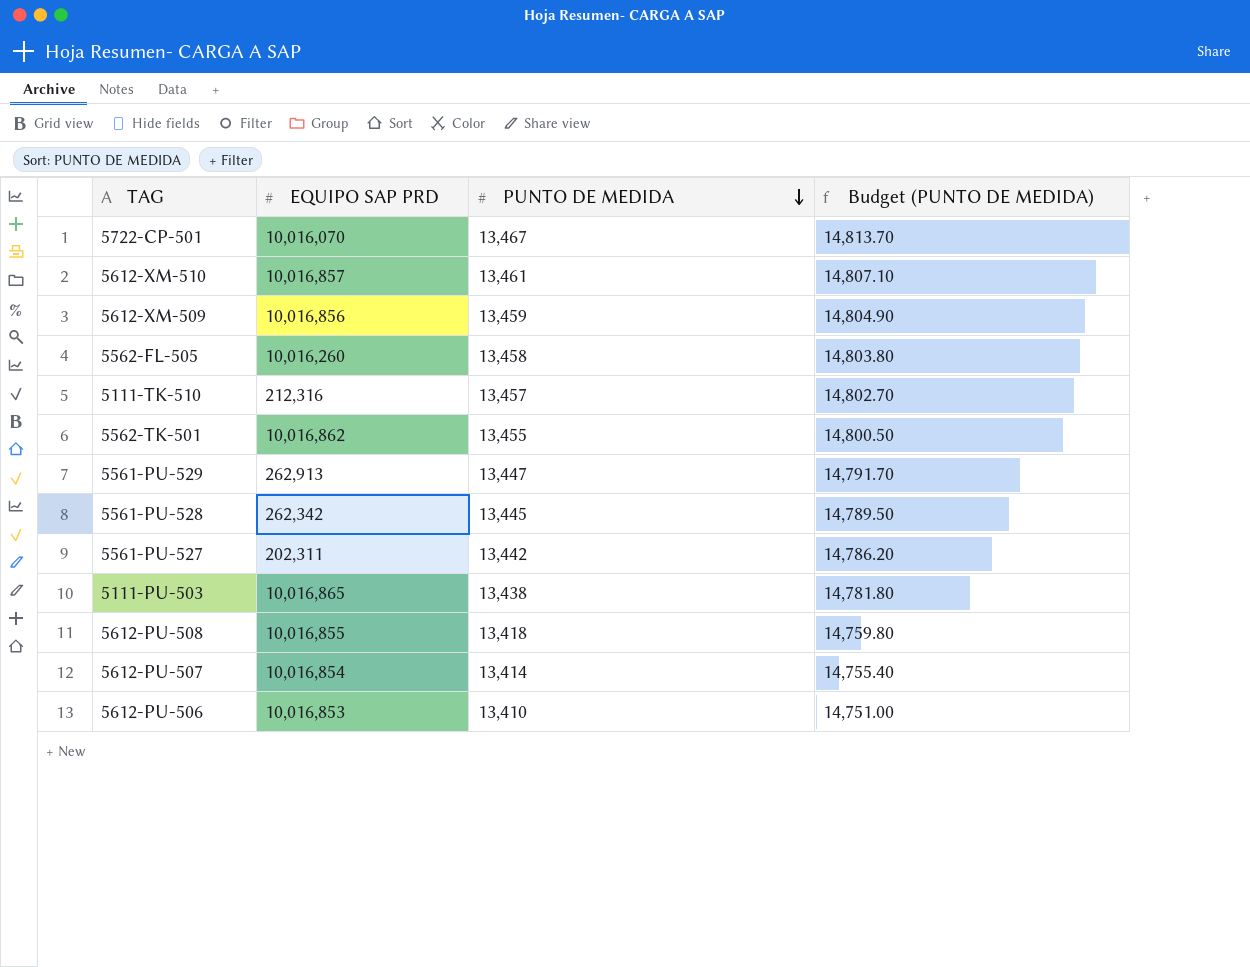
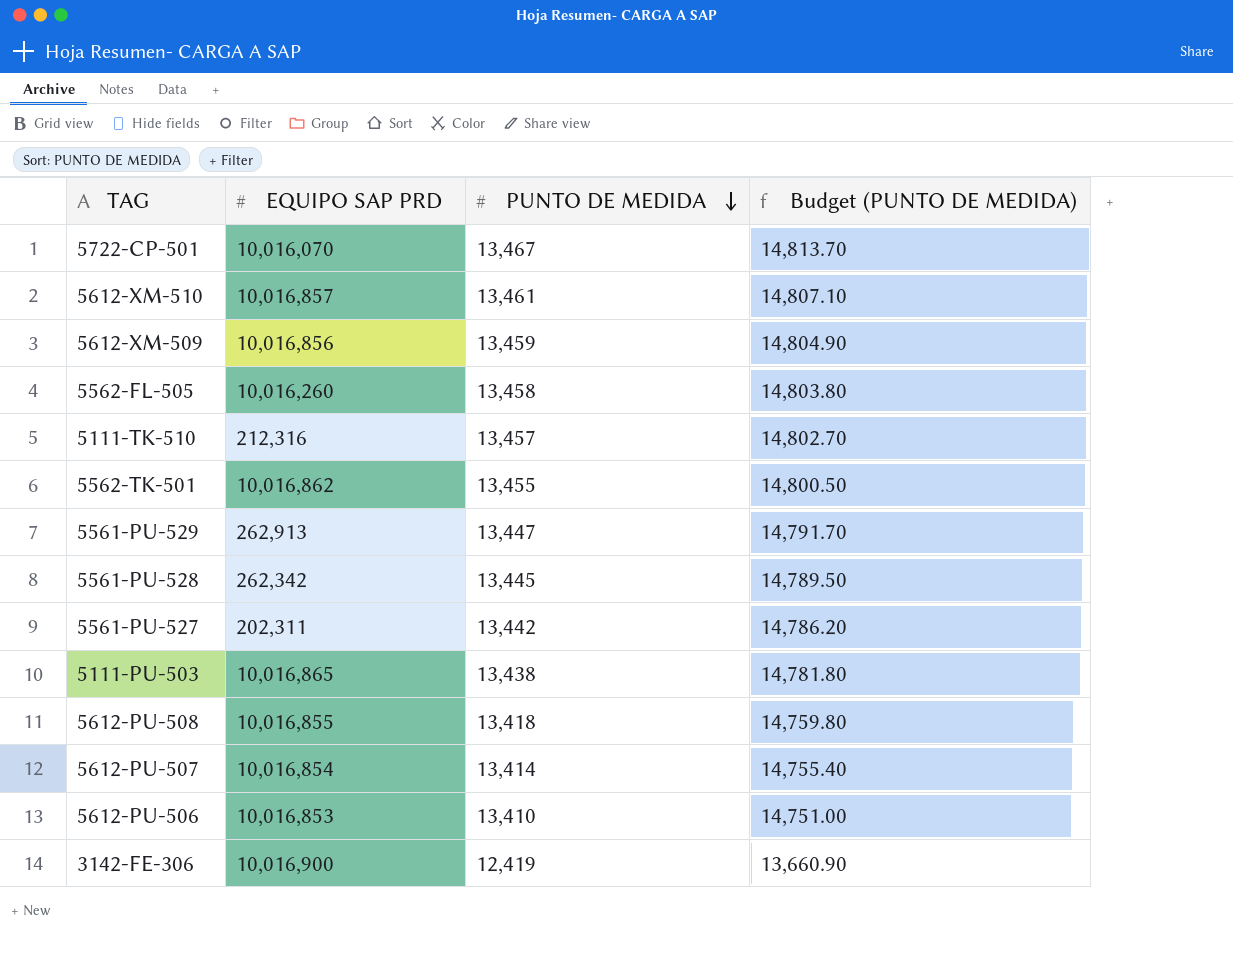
row 3142-FE-306: none -> 10,016,900 | 12,419 | 13,660.90

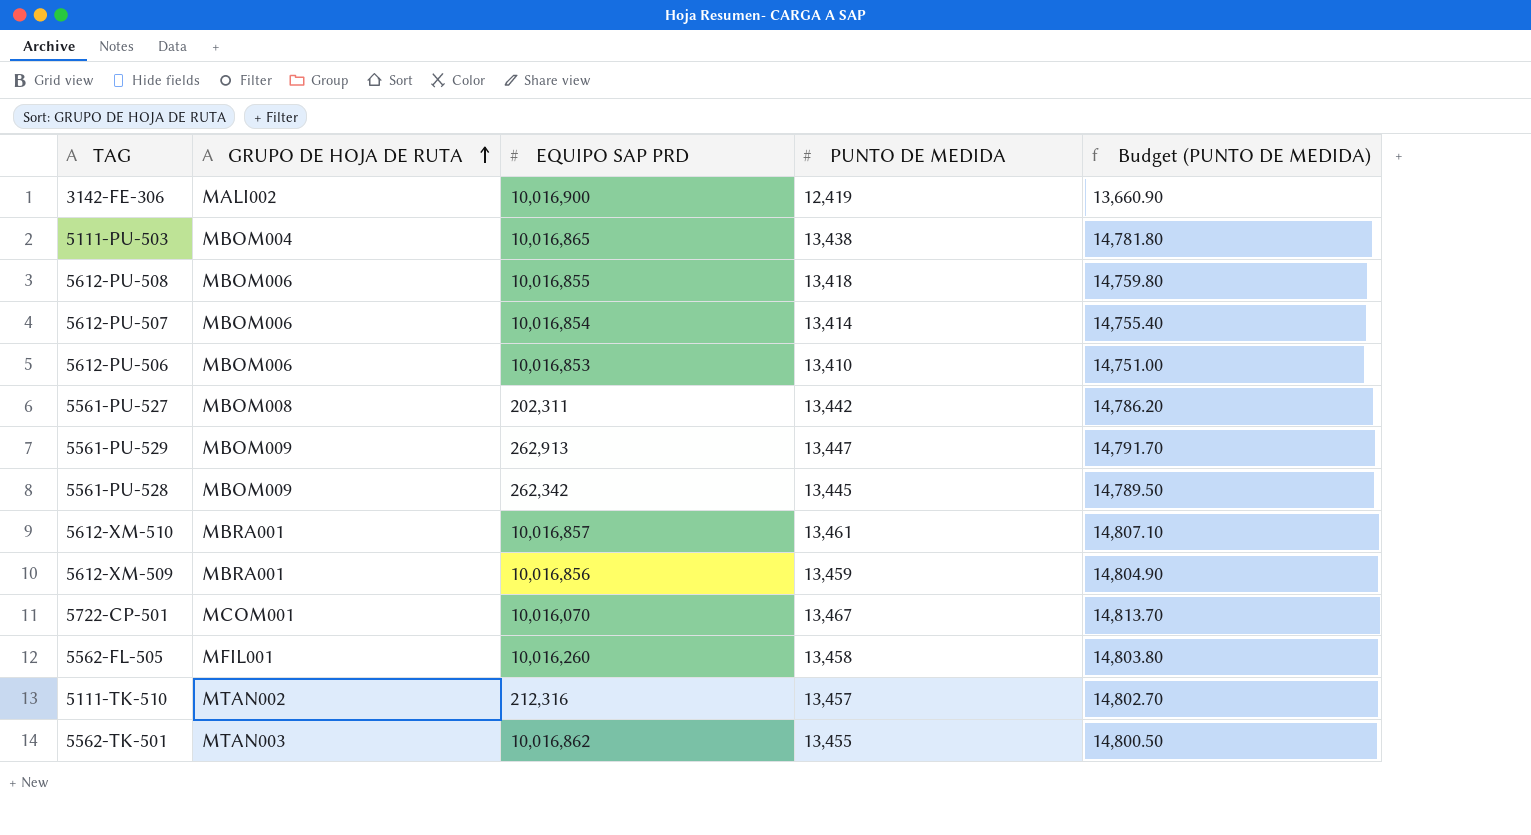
row order: PUNTO DE MEDIDA descending -> GRUPO DE HOJA DE RUTA ascending
column GRUPO DE HOJA DE RUTA | position: none -> 2

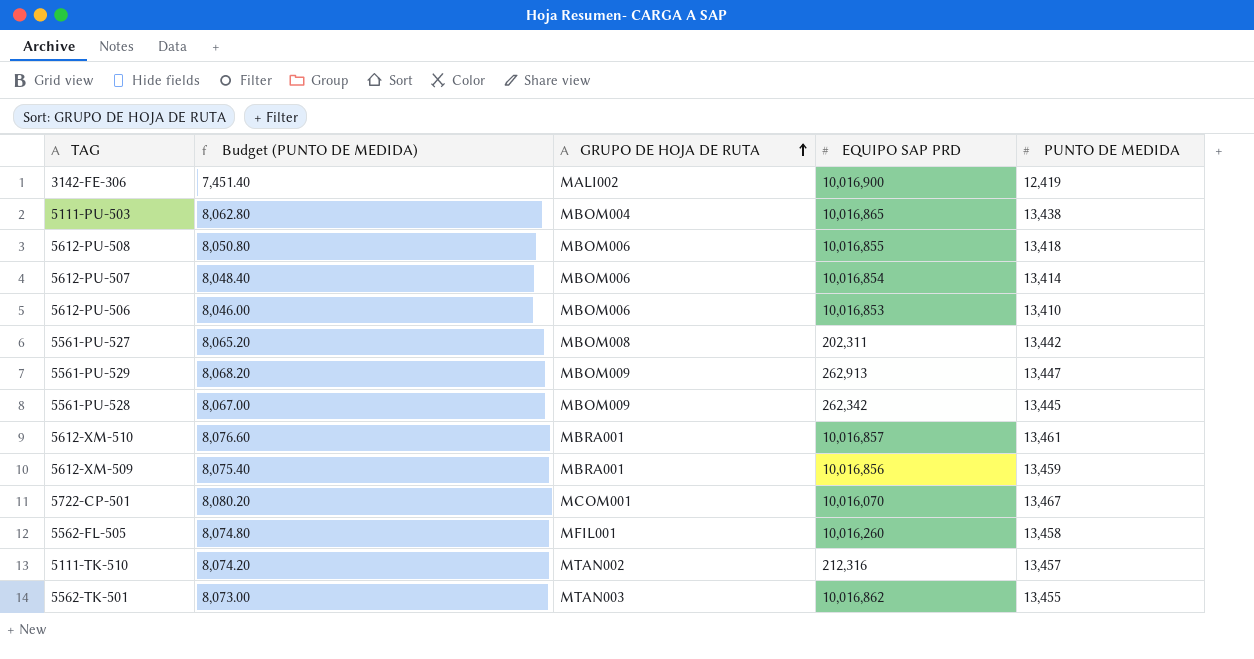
column Budget (PUNTO DE MEDIDA) | formula: [PUNTO DE MEDIDA] * 1.1 -> [PUNTO DE MEDIDA] * 0.6
column Budget (PUNTO DE MEDIDA) | position: 5 -> 2

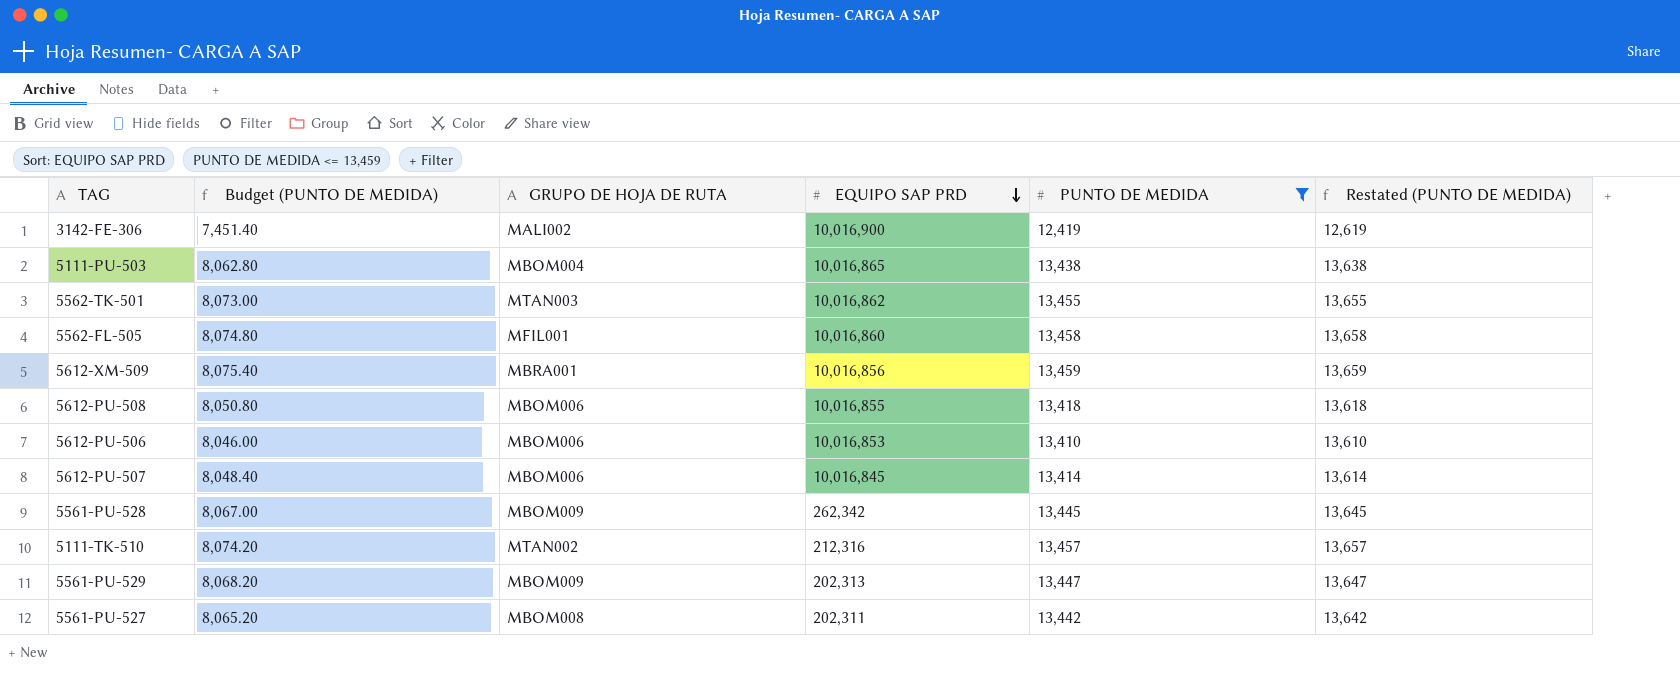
filter: none -> PUNTO DE MEDIDA <= 13,459
row order: GRUPO DE HOJA DE RUTA ascending -> EQUIPO SAP PRD descending
column Restated (PUNTO DE MEDIDA) | formula: none -> [PUNTO DE MEDIDA] + 200
5562-FL-505 | EQUIPO SAP PRD: 10,016,260 -> 10,016,860
5612-PU-507 | EQUIPO SAP PRD: 10,016,854 -> 10,016,845
5561-PU-529 | EQUIPO SAP PRD: 262,913 -> 202,313

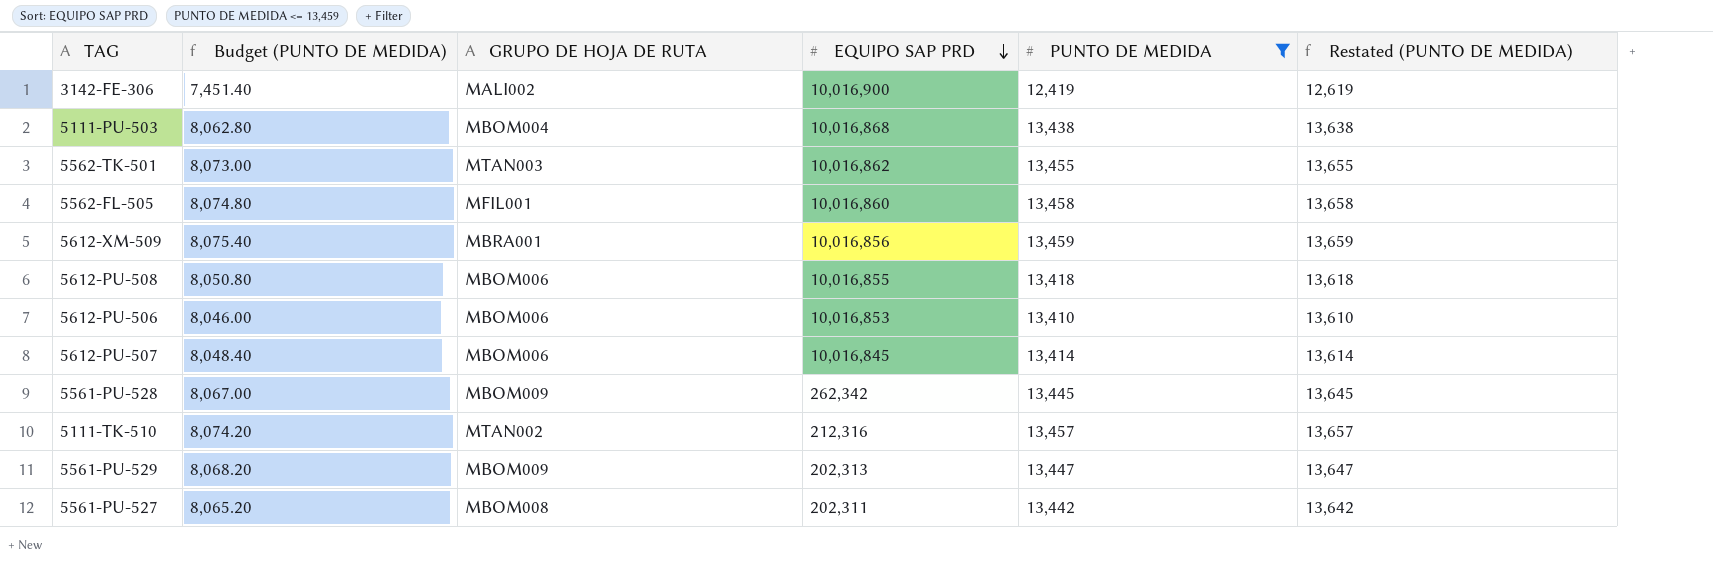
5111-PU-503 | EQUIPO SAP PRD: 10,016,865 -> 10,016,868

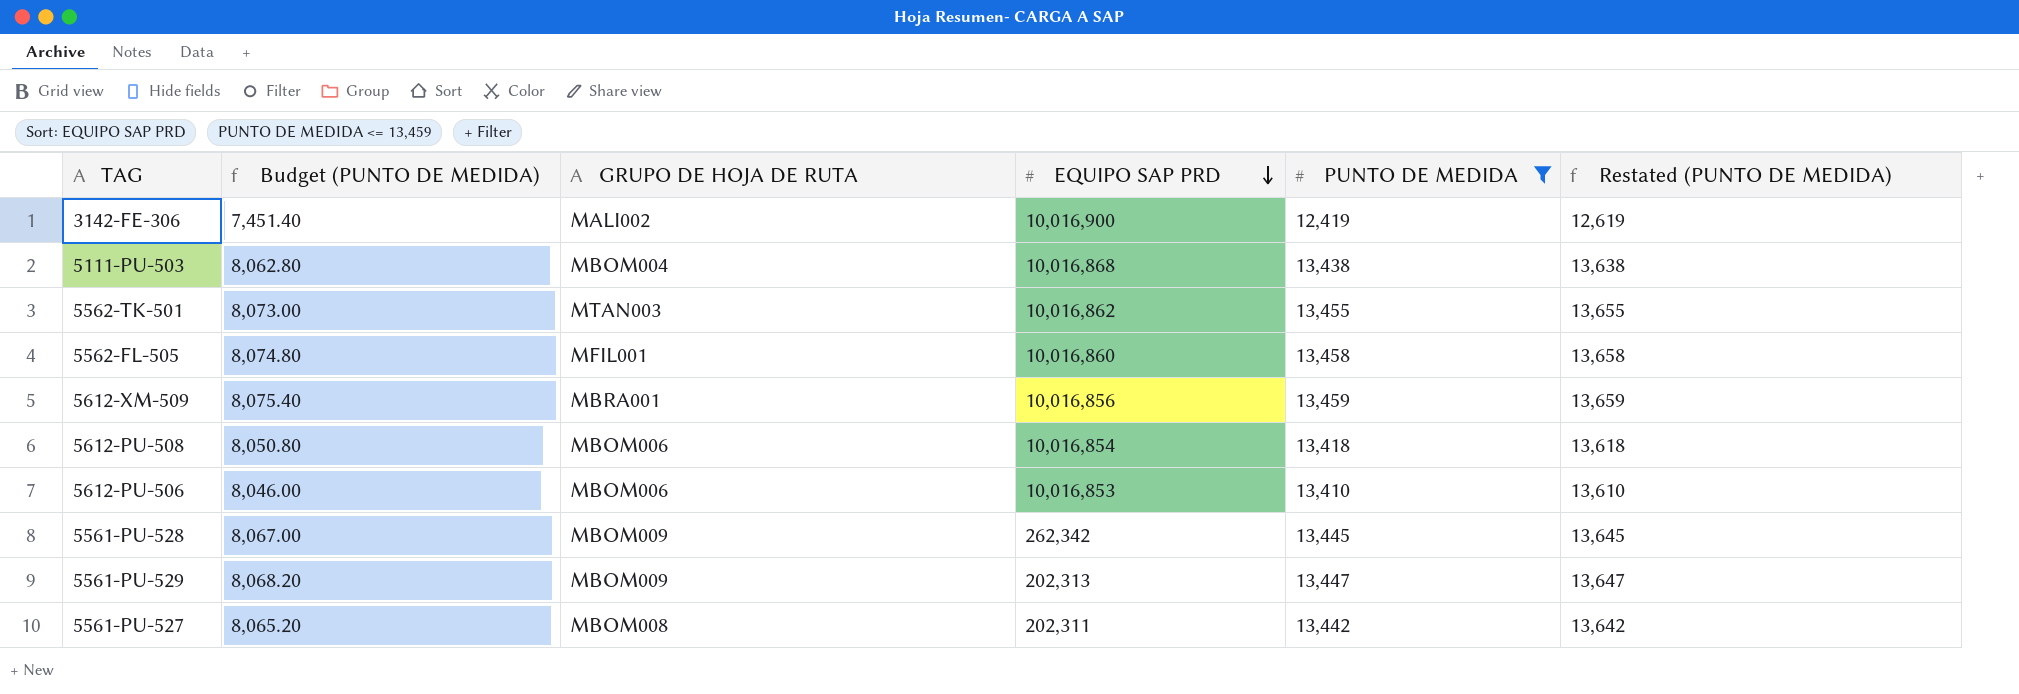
row 5612-PU-507: 8,048.40 | MBOM006 | 10,016,845 | 13,414 | 13,614 -> none
row 5111-TK-510: 8,074.20 | MTAN002 | 212,316 | 13,457 | 13,657 -> none
5612-PU-508 | EQUIPO SAP PRD: 10,016,855 -> 10,016,854

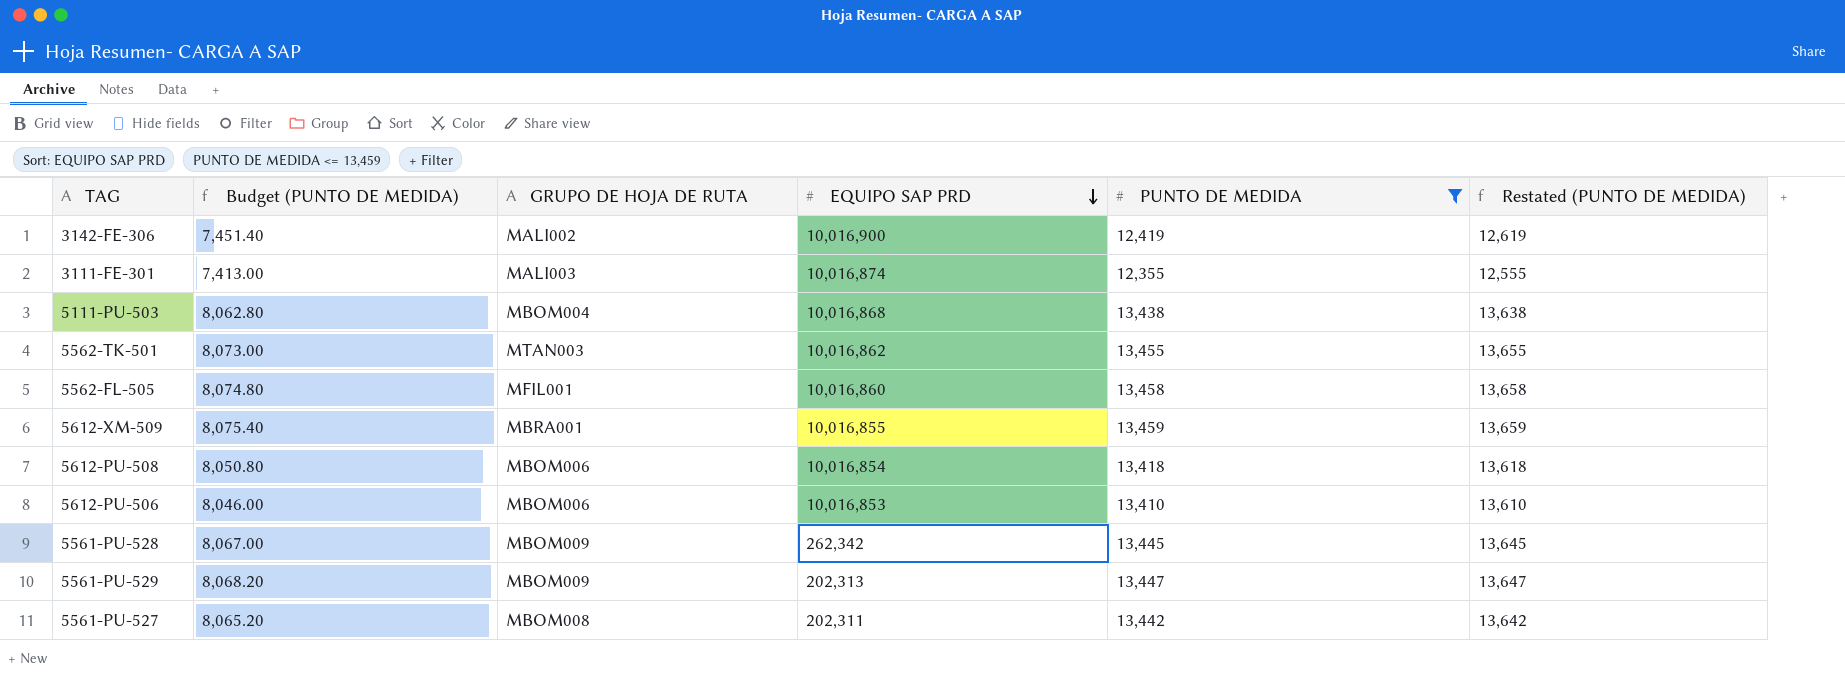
row 3111-FE-301: none -> 7,413.00 | MALI003 | 10,016,874 | 12,355 | 12,555
5612-XM-509 | EQUIPO SAP PRD: 10,016,856 -> 10,016,855

